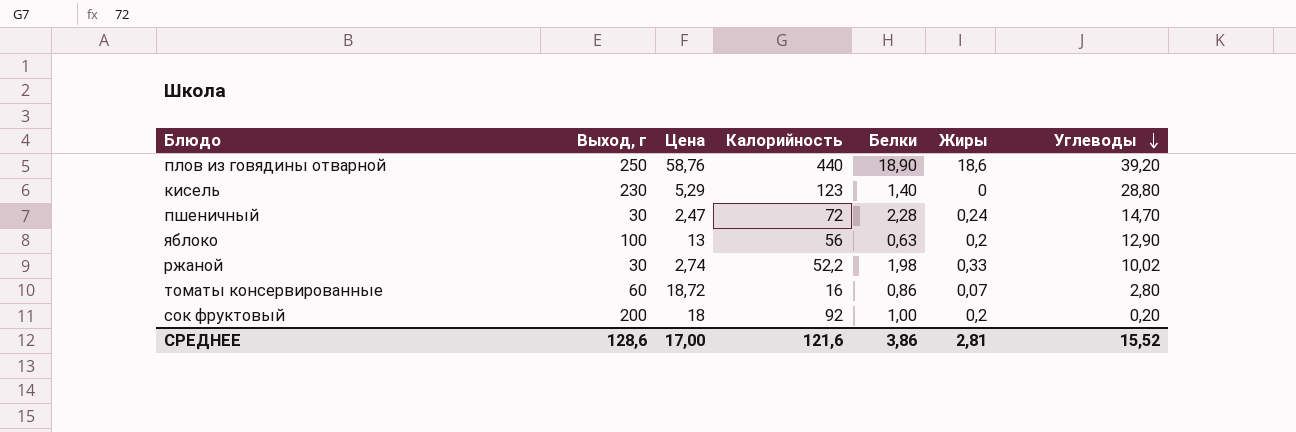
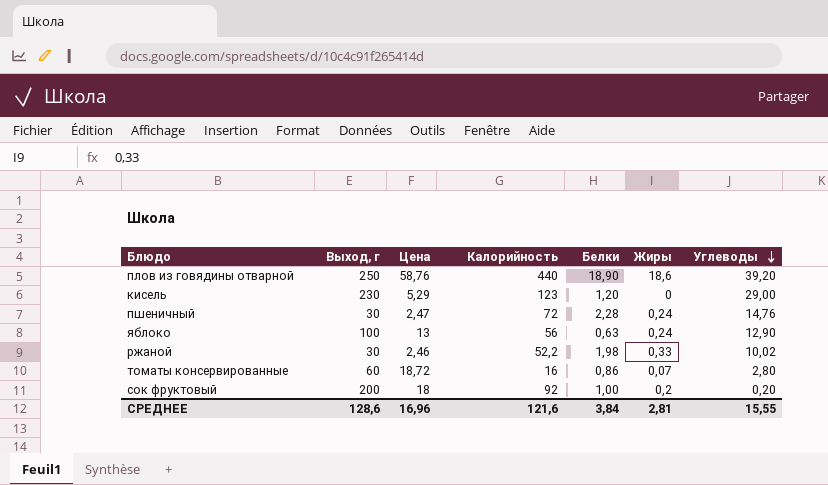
кисель | Белки: 1,40 -> 1,20
кисель | Углеводы: 28,80 -> 29,00
пшеничный | Углеводы: 14,70 -> 14,76
яблоко | Жиры: 0,2 -> 0,24
ржаной | Цена: 2,74 -> 2,46
СРЕДНЕЕ | Цена: 17,00 -> 16,96
СРЕДНЕЕ | Белки: 3,86 -> 3,84
СРЕДНЕЕ | Углеводы: 15,52 -> 15,55

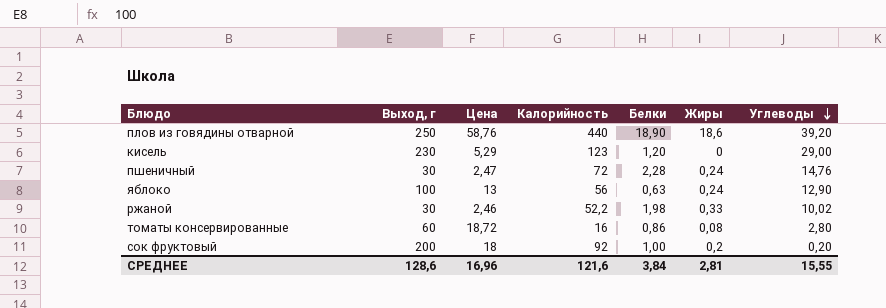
томаты консервированные | Жиры: 0,07 -> 0,08

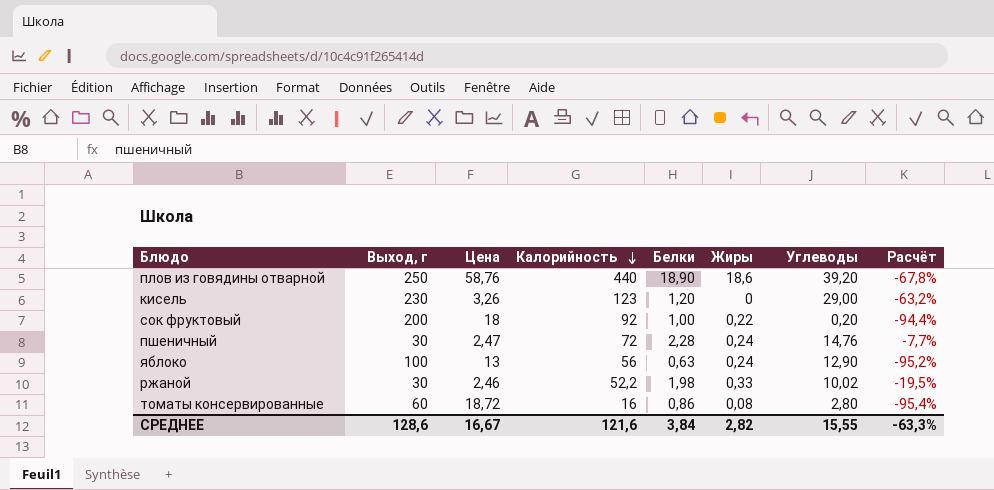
row order: Углеводы descending -> Калорийность descending
column Расчёт | formula: none -> ([Белки] - [Цена]) / [Цена]
кисель | Цена: 5,29 -> 3,26
сок фруктовый | Жиры: 0,2 -> 0,22
СРЕДНЕЕ | Цена: 16,96 -> 16,67
СРЕДНЕЕ | Жиры: 2,81 -> 2,82

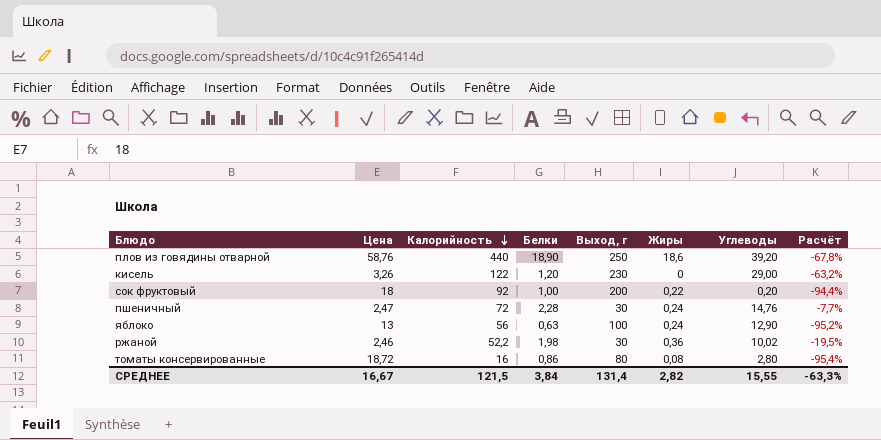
column Выход, г | position: 2 -> 5
кисель | Калорийность: 123 -> 122
ржаной | Жиры: 0,33 -> 0,36
томаты консервированные | Выход, г: 60 -> 80
СРЕДНЕЕ | Калорийность: 121,6 -> 121,5
СРЕДНЕЕ | Выход, г: 128,6 -> 131,4

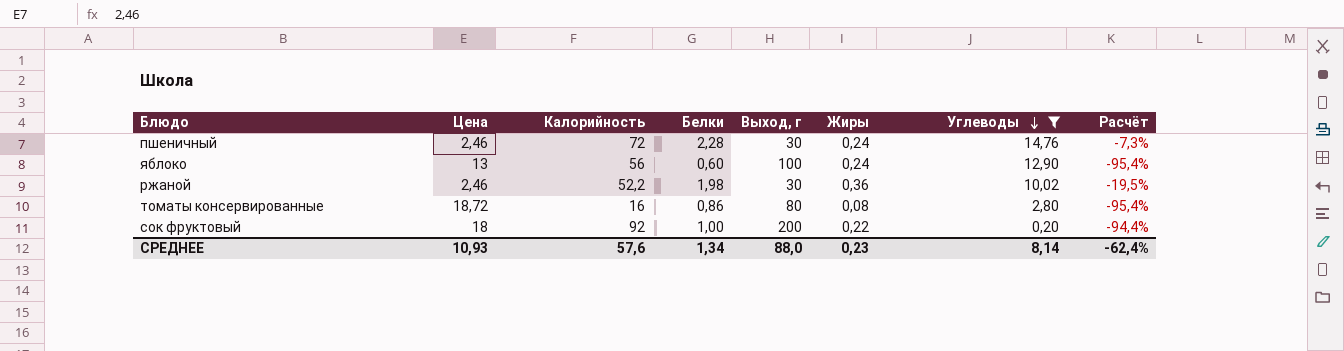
filter: none -> Углеводы <= 14,76
row order: Калорийность descending -> Углеводы descending
пшеничный | Цена: 2,47 -> 2,46
пшеничный | Расчёт: -7,7% -> -7,3%
яблоко | Белки: 0,63 -> 0,60
яблоко | Расчёт: -95,2% -> -95,4%
СРЕДНЕЕ | Цена: 16,67 -> 10,93
СРЕДНЕЕ | Калорийность: 121,5 -> 57,6
СРЕДНЕЕ | Белки: 3,84 -> 1,34
СРЕДНЕЕ | Выход, г: 131,4 -> 88,0
СРЕДНЕЕ | Жиры: 2,82 -> 0,23
СРЕДНЕЕ | Углеводы: 15,55 -> 8,14
СРЕДНЕЕ | Расчёт: -63,3% -> -62,4%

